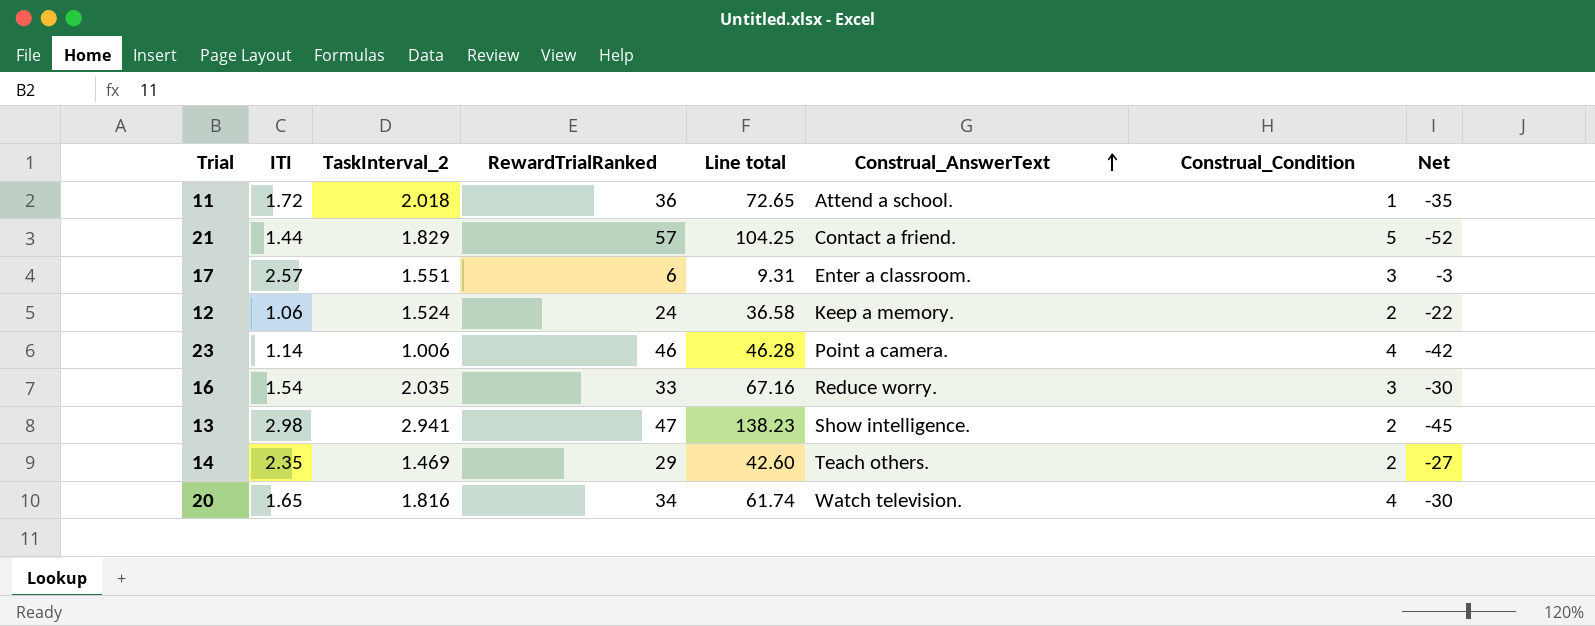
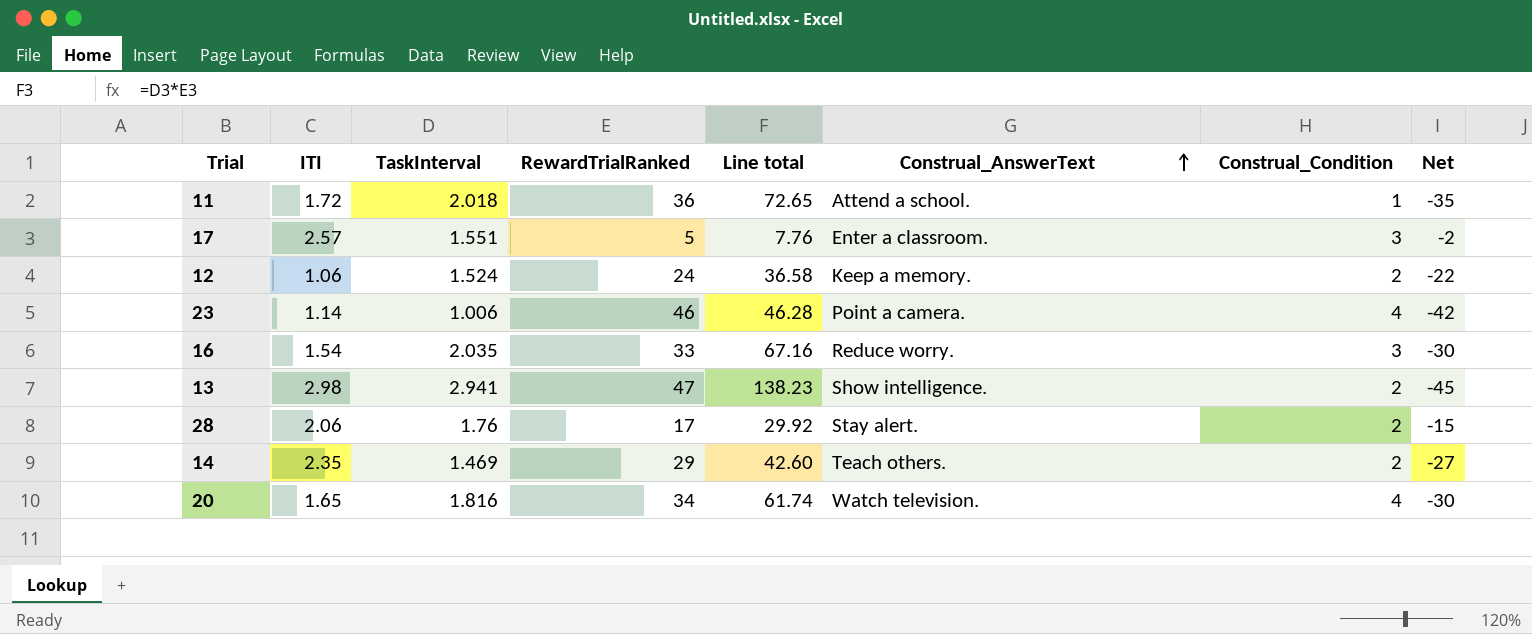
column name: TaskInterval_2 -> TaskInterval
row 21: 1.44 | 1.829 | 57 | 104.25 | Contact a friend. | 5 | -52 -> none
17 | RewardTrialRanked: 6 -> 5
17 | Line total: 9.31 -> 7.76
17 | Net: -3 -> -2
row 28: none -> 2.06 | 1.76 | 17 | 29.92 | Stay alert. | 2 | -15

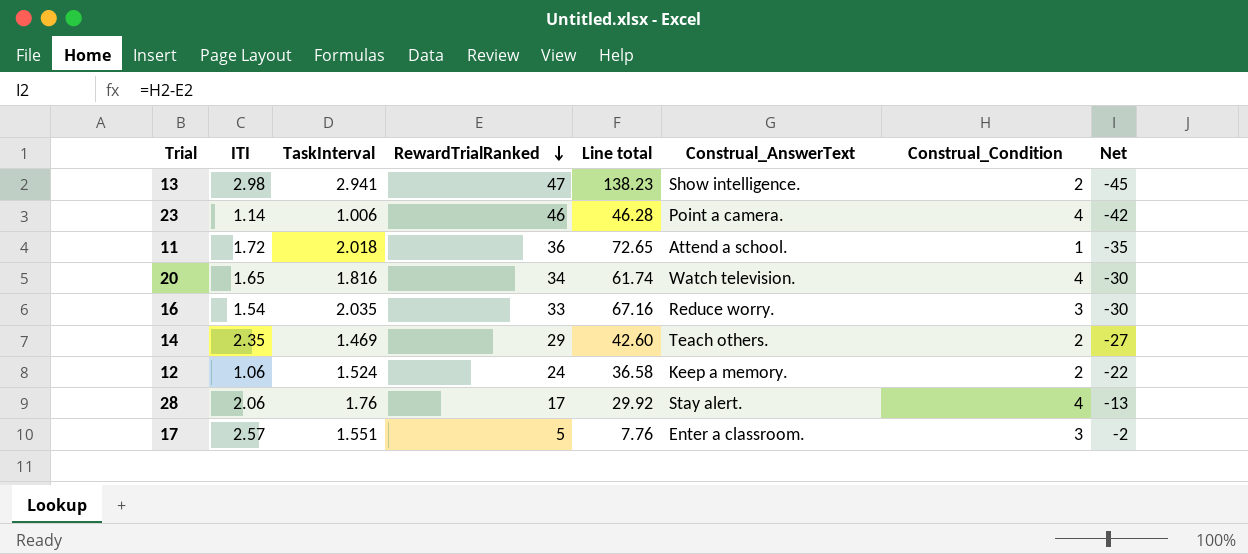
row order: Construal_AnswerText ascending -> RewardTrialRanked descending
28 | Construal_Condition: 2 -> 4
28 | Net: -15 -> -13

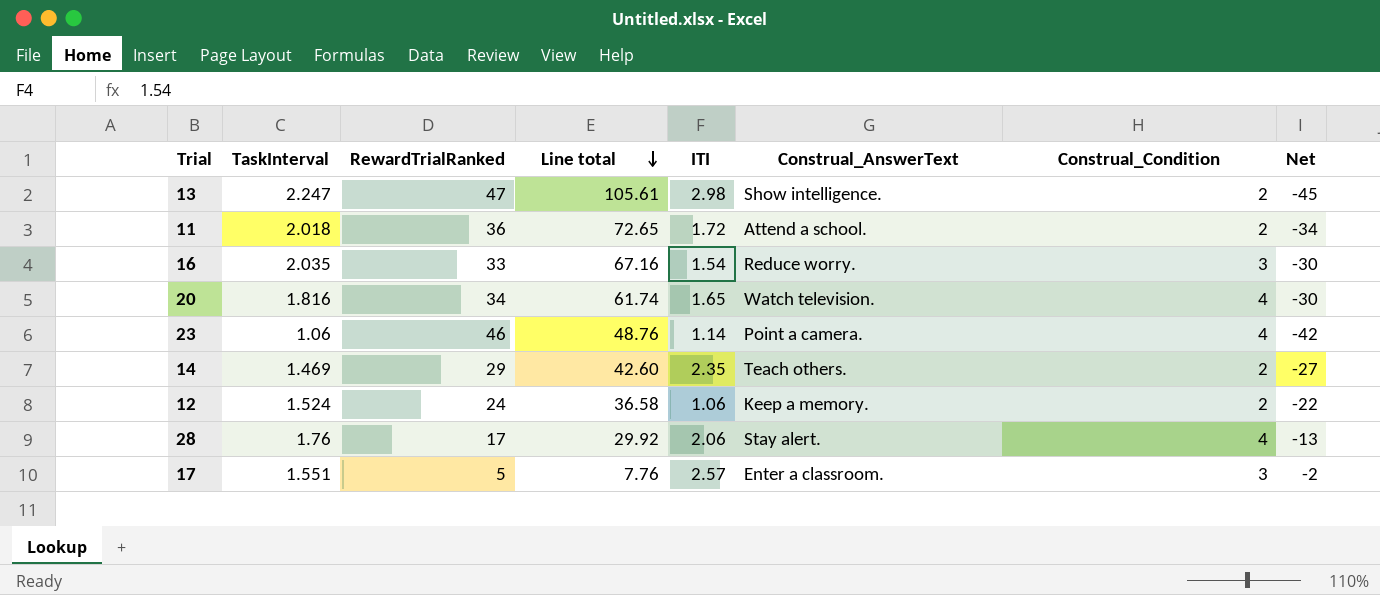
row order: RewardTrialRanked descending -> Line total descending
column ITI | position: 2 -> 5
13 | TaskInterval: 2.941 -> 2.247
13 | Line total: 138.23 -> 105.61
11 | Construal_Condition: 1 -> 2
11 | Net: -35 -> -34
23 | TaskInterval: 1.006 -> 1.06
23 | Line total: 46.28 -> 48.76

